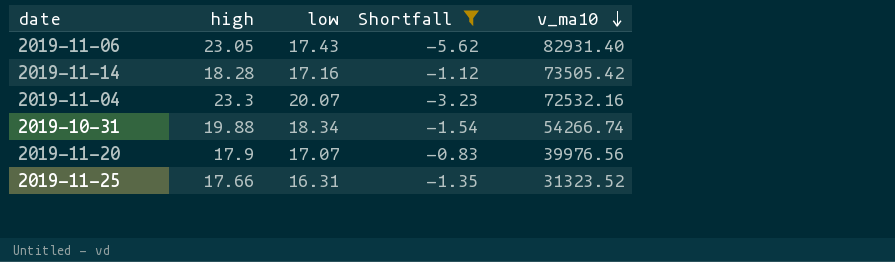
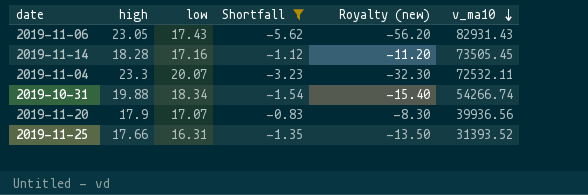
column Royalty (new) | formula: none -> [Shortfall] * 10
2019-11-06 | v_ma10: 82931.40 -> 82931.43
2019-11-14 | v_ma10: 73505.42 -> 73505.45
2019-11-04 | v_ma10: 72532.16 -> 72532.11
2019-11-20 | v_ma10: 39976.56 -> 39936.56
2019-11-25 | v_ma10: 31323.52 -> 31393.52

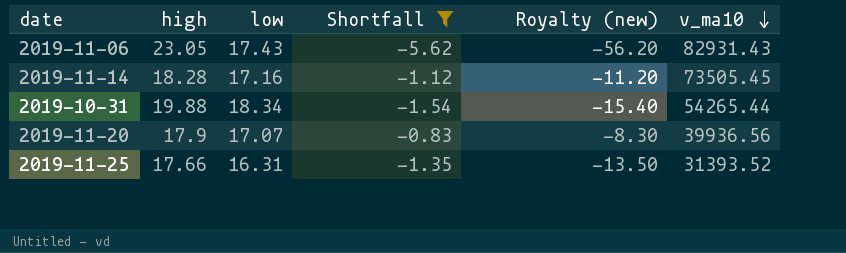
row 2019-11-04: 23.3 | 20.07 | -3.23 | -32.30 | 72532.11 -> none
2019-10-31 | v_ma10: 54266.74 -> 54265.44

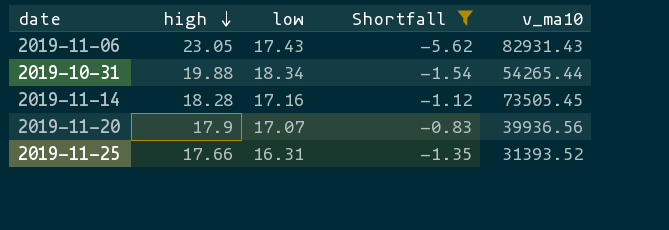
row order: v_ma10 descending -> high descending
column Royalty (new) | formula: [Shortfall] * 10 -> none

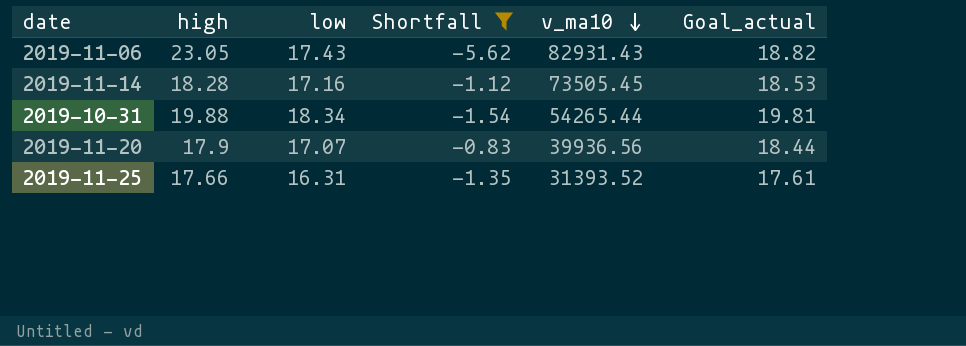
row order: high descending -> v_ma10 descending
column Goal_actual | formula: none -> [low] * 1.08

